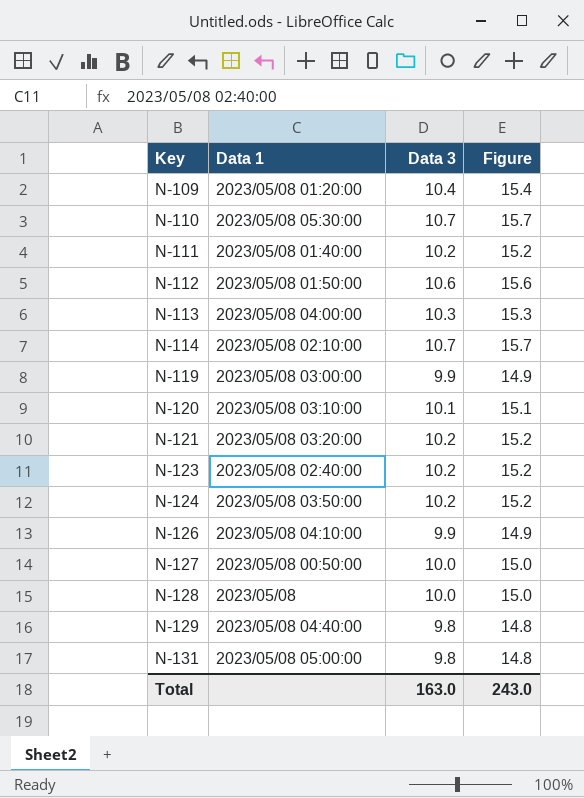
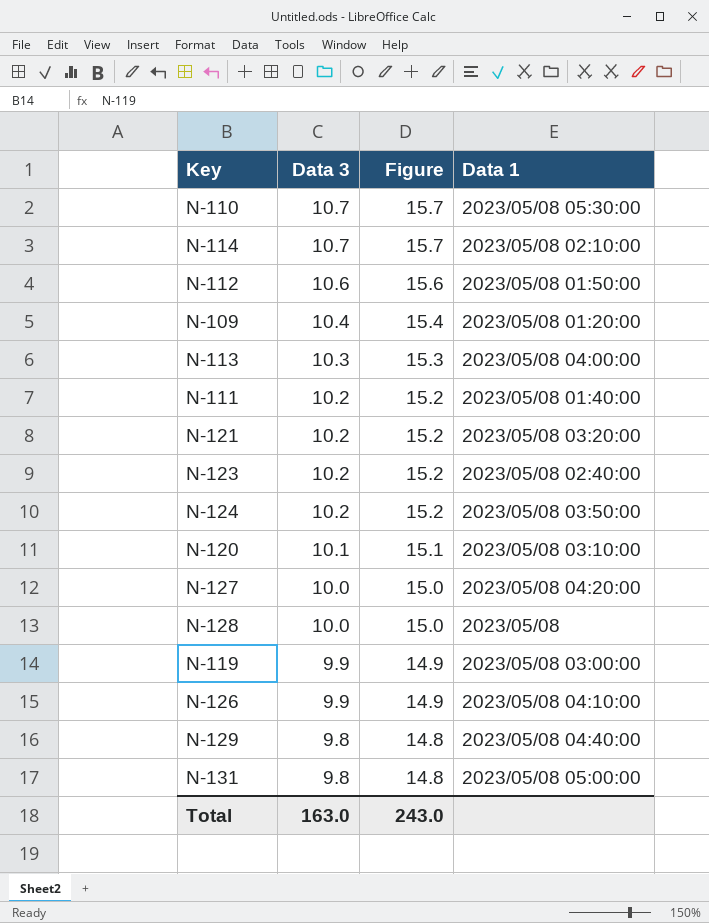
row order: Key ascending -> Data 3 descending
column Data 1 | position: 2 -> 4
N-127 | Data 1: 2023/05/08 00:50:00 -> 2023/05/08 04:20:00

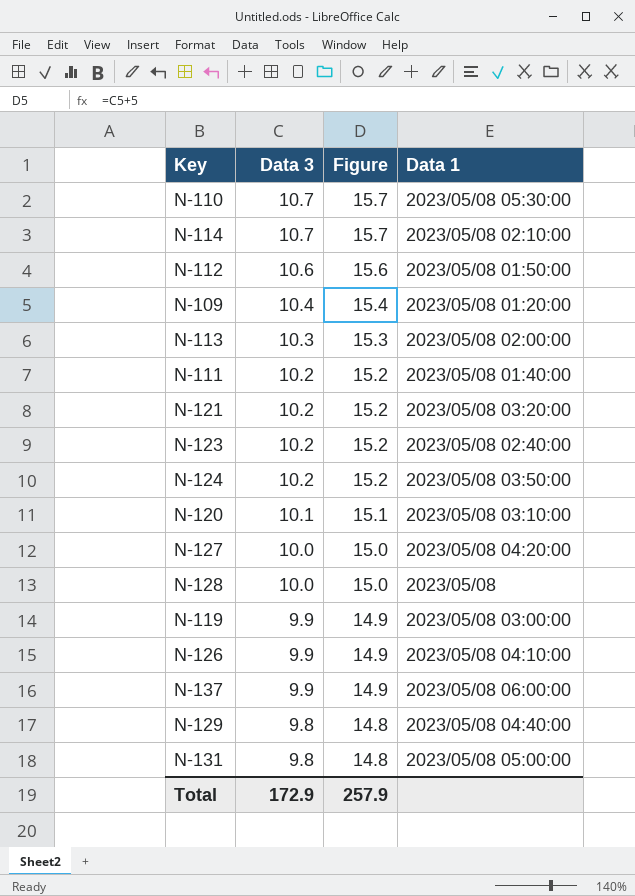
N-113 | Data 1: 2023/05/08 04:00:00 -> 2023/05/08 02:00:00
row N-137: none -> 9.9 | 14.9 | 2023/05/08 06:00:00
Total | Data 3: 163.0 -> 172.9
Total | Figure: 243.0 -> 257.9

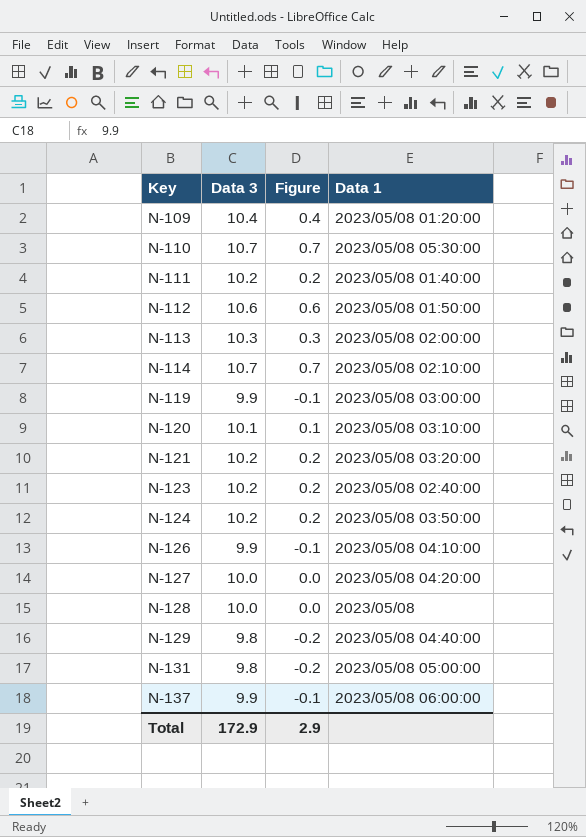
row order: Data 3 descending -> Key ascending
column Figure | formula: [Data 3] + 5 -> [Data 3] - 10
Total | Figure: 257.9 -> 2.9

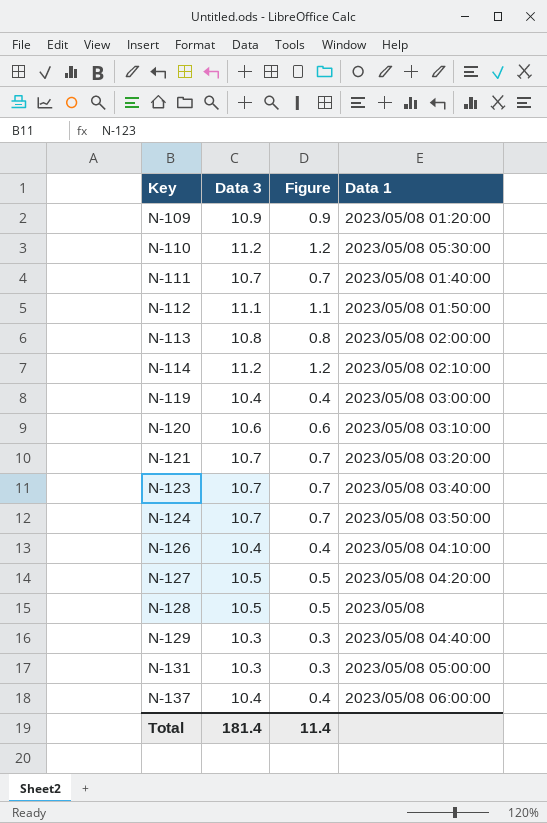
N-109 | Data 3: 10.4 -> 10.9
N-109 | Figure: 0.4 -> 0.9
N-110 | Data 3: 10.7 -> 11.2
N-110 | Figure: 0.7 -> 1.2
N-111 | Data 3: 10.2 -> 10.7
N-111 | Figure: 0.2 -> 0.7
N-112 | Data 3: 10.6 -> 11.1
N-112 | Figure: 0.6 -> 1.1
N-113 | Data 3: 10.3 -> 10.8
N-113 | Figure: 0.3 -> 0.8
N-114 | Data 3: 10.7 -> 11.2
N-114 | Figure: 0.7 -> 1.2
N-119 | Data 3: 9.9 -> 10.4
N-119 | Figure: -0.1 -> 0.4
N-120 | Data 3: 10.1 -> 10.6
N-120 | Figure: 0.1 -> 0.6
N-121 | Data 3: 10.2 -> 10.7
N-121 | Figure: 0.2 -> 0.7
N-123 | Data 3: 10.2 -> 10.7
N-123 | Figure: 0.2 -> 0.7
N-123 | Data 1: 2023/05/08 02:40:00 -> 2023/05/08 03:40:00
N-124 | Data 3: 10.2 -> 10.7
N-124 | Figure: 0.2 -> 0.7
N-126 | Data 3: 9.9 -> 10.4
N-126 | Figure: -0.1 -> 0.4
N-127 | Data 3: 10.0 -> 10.5
N-127 | Figure: 0.0 -> 0.5
N-128 | Data 3: 10.0 -> 10.5
N-128 | Figure: 0.0 -> 0.5
N-129 | Data 3: 9.8 -> 10.3
N-129 | Figure: -0.2 -> 0.3
N-131 | Data 3: 9.8 -> 10.3
N-131 | Figure: -0.2 -> 0.3
N-137 | Data 3: 9.9 -> 10.4
N-137 | Figure: -0.1 -> 0.4
Total | Data 3: 172.9 -> 181.4
Total | Figure: 2.9 -> 11.4

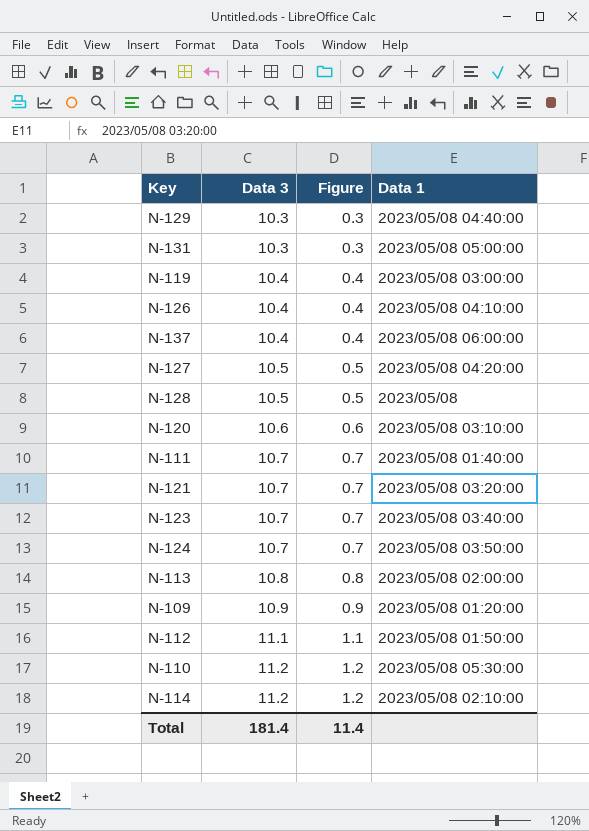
row order: Key ascending -> Data 3 ascending

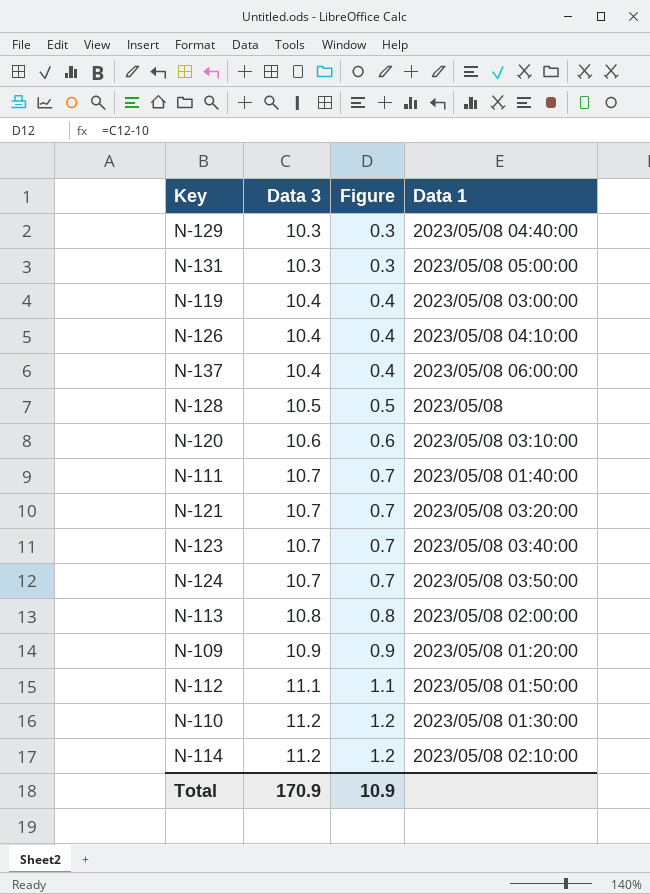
row N-127: 10.5 | 0.5 | 2023/05/08 04:20:00 -> none
N-110 | Data 1: 2023/05/08 05:30:00 -> 2023/05/08 01:30:00
Total | Data 3: 181.4 -> 170.9
Total | Figure: 11.4 -> 10.9

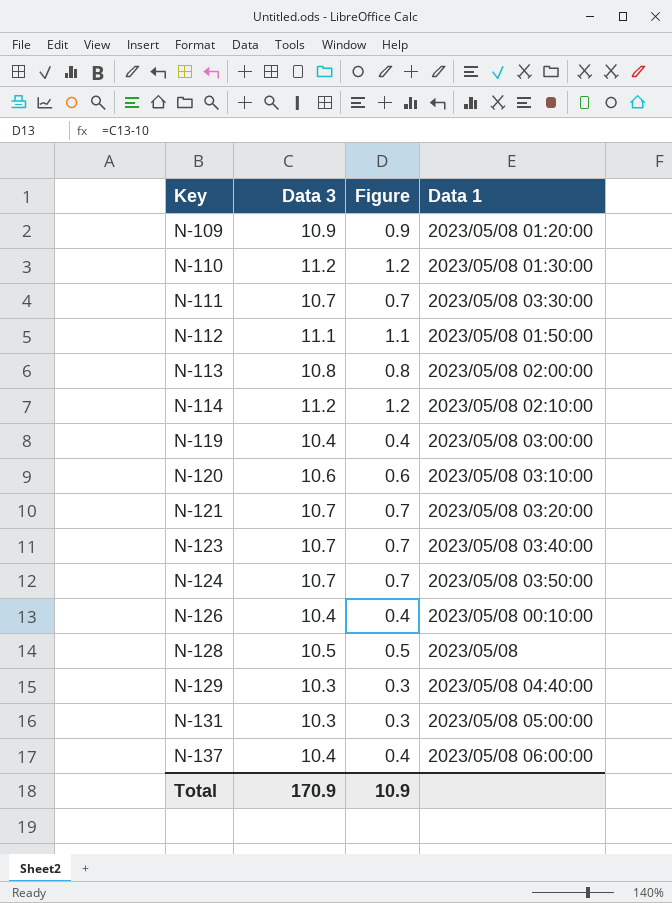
row order: Data 3 ascending -> Key ascending
N-111 | Data 1: 2023/05/08 01:40:00 -> 2023/05/08 03:30:00
N-126 | Data 1: 2023/05/08 04:10:00 -> 2023/05/08 00:10:00

